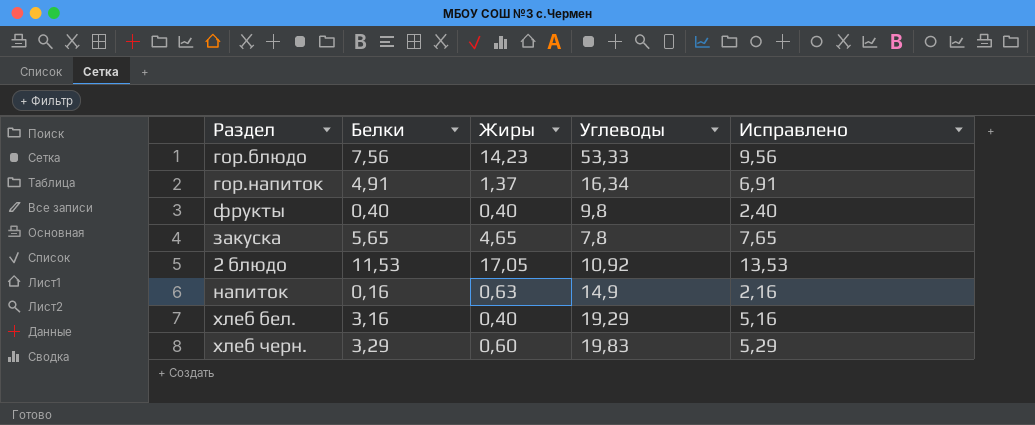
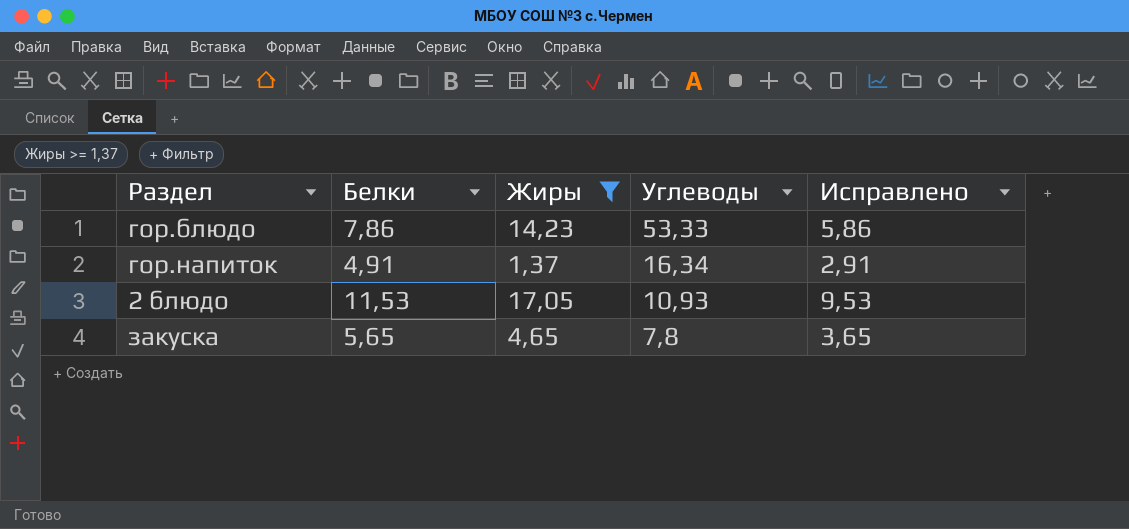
filter: none -> Жиры >= 1,37
row order: none -> Углеводы descending
column Исправлено | formula: [Белки] + 2 -> [Белки] - 2
гор.блюдо | Белки: 7,56 -> 7,86
2 блюдо | Углеводы: 10,92 -> 10,93

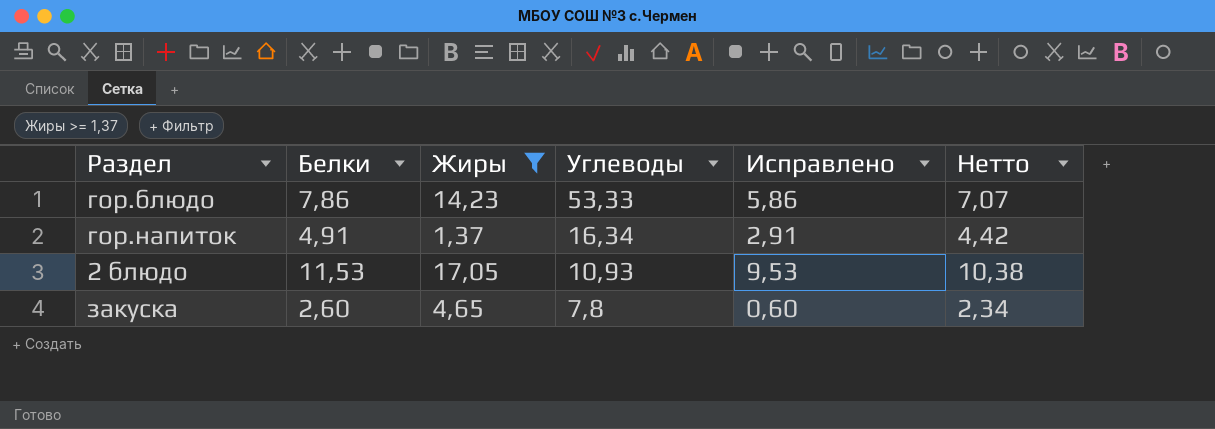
column Нетто | formula: none -> [Белки] * 0,9
закуска | Белки: 5,65 -> 2,60
закуска | Исправлено: 3,65 -> 0,60

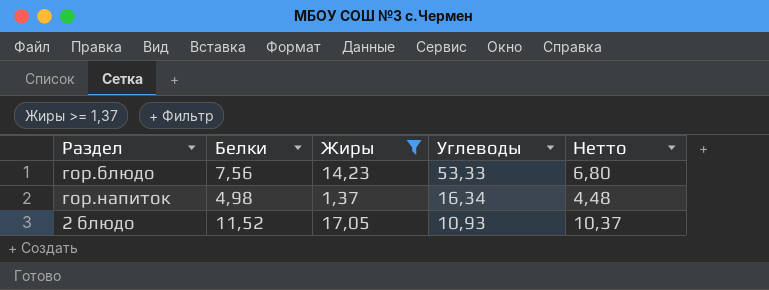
column Исправлено | formula: [Белки] - 2 -> none
row закуска: 2,60 | 4,65 | 7,8 | 0,60 | 2,34 -> none
гор.блюдо | Белки: 7,86 -> 7,56
гор.блюдо | Нетто: 7,07 -> 6,80
гор.напиток | Белки: 4,91 -> 4,98
гор.напиток | Нетто: 4,42 -> 4,48
2 блюдо | Белки: 11,53 -> 11,52
2 блюдо | Нетто: 10,38 -> 10,37

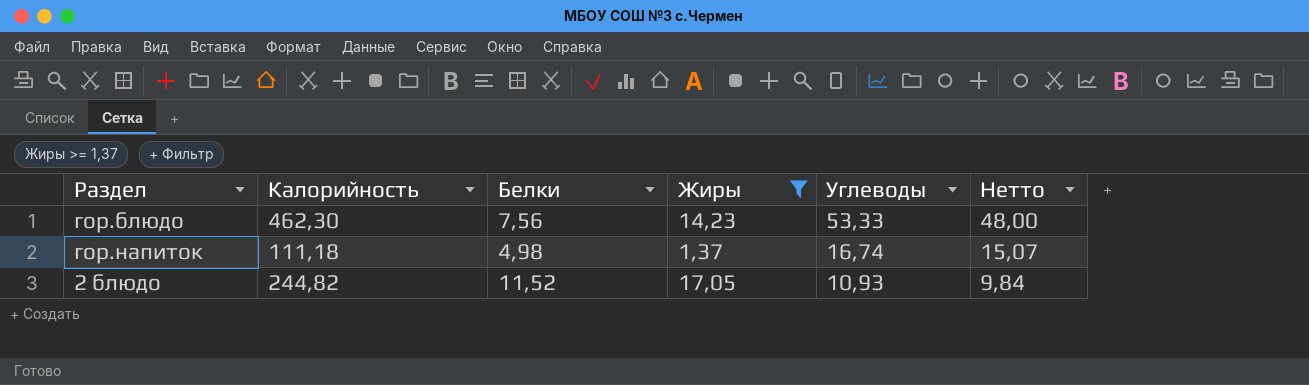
column Калорийность | position: none -> 2
column Нетто | formula: [Белки] * 0,9 -> [Углеводы] * 0,9
гор.напиток | Углеводы: 16,34 -> 16,74

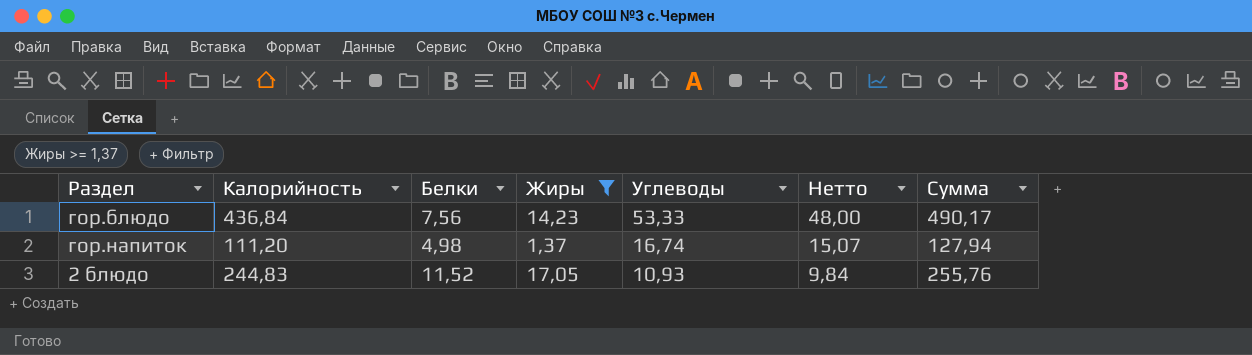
column Сумма | formula: none -> [Калорийность] + [Углеводы]
гор.блюдо | Калорийность: 462,30 -> 436,84
гор.напиток | Калорийность: 111,18 -> 111,20
2 блюдо | Калорийность: 244,82 -> 244,83

